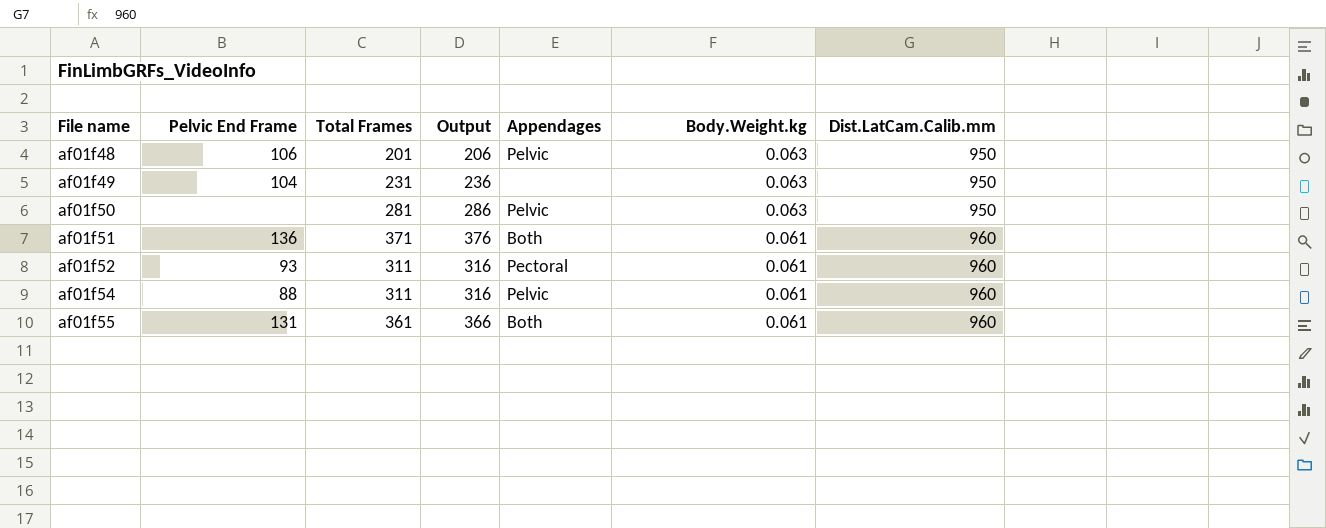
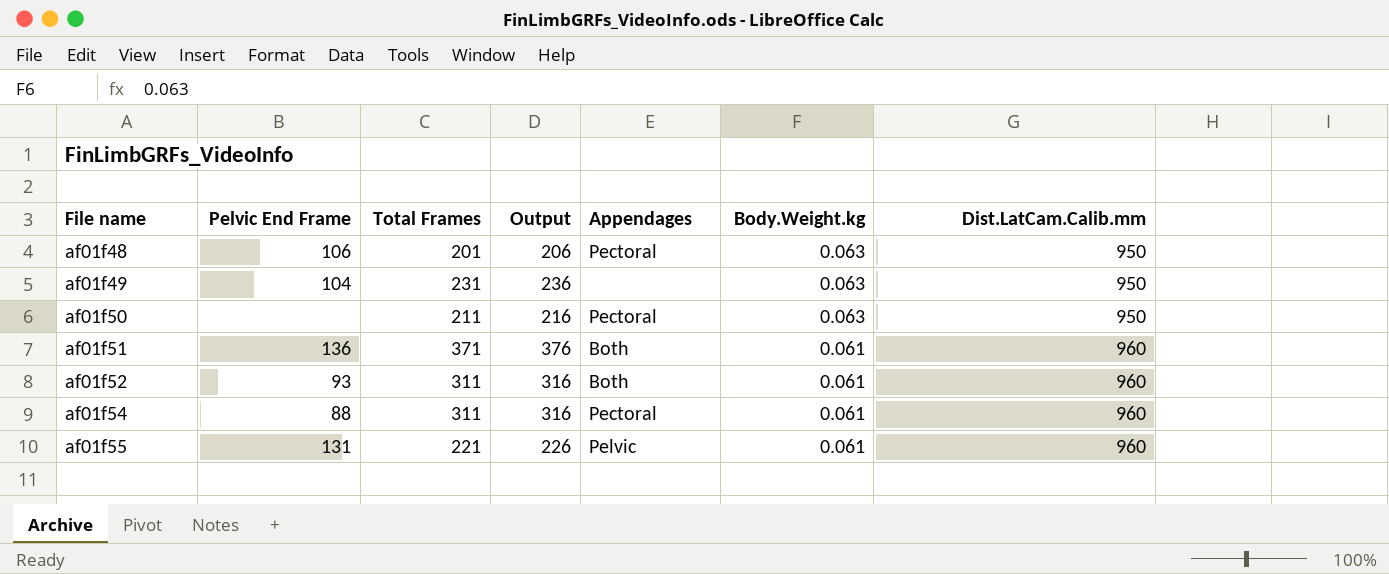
af01f48 | Appendages: Pelvic -> Pectoral
af01f50 | Total Frames: 281 -> 211
af01f50 | Output: 286 -> 216
af01f50 | Appendages: Pelvic -> Pectoral
af01f52 | Appendages: Pectoral -> Both
af01f54 | Appendages: Pelvic -> Pectoral
af01f55 | Total Frames: 361 -> 221
af01f55 | Output: 366 -> 226
af01f55 | Appendages: Both -> Pelvic

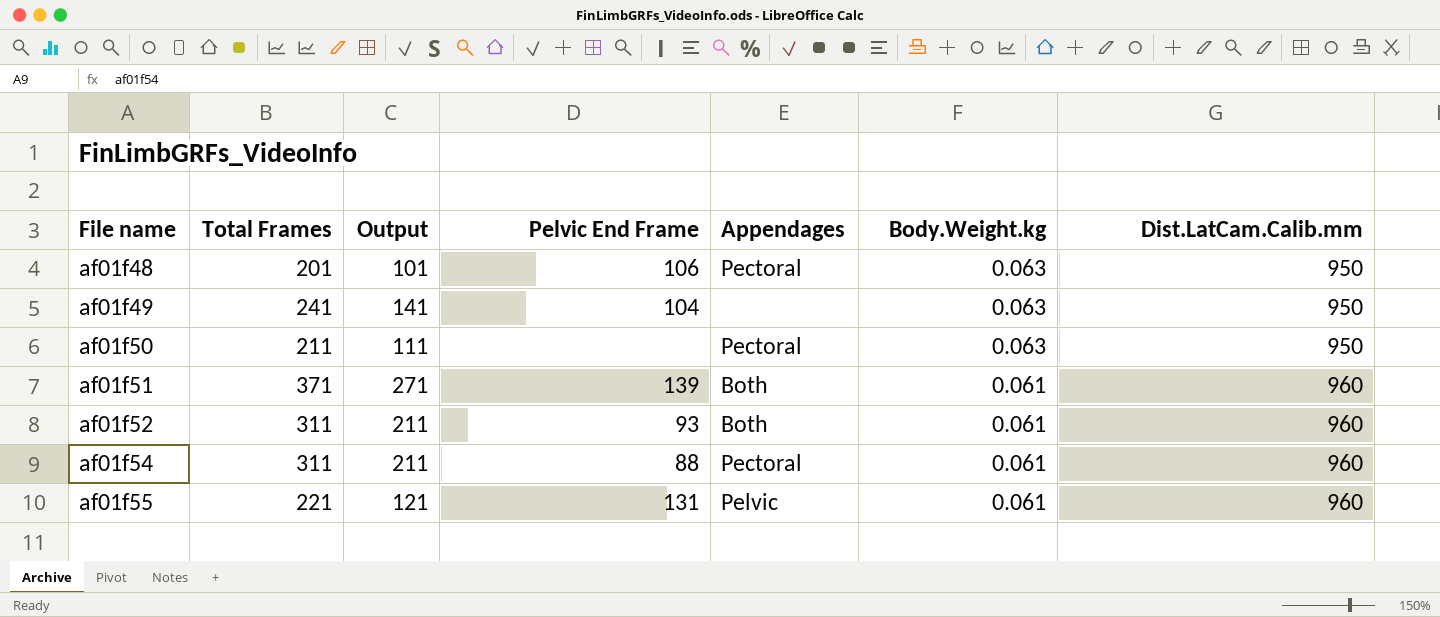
column Output | formula: [Total Frames] + 5 -> [Total Frames] - 100
column Pelvic End Frame | position: 2 -> 4
af01f49 | Total Frames: 231 -> 241
af01f51 | Pelvic End Frame: 136 -> 139

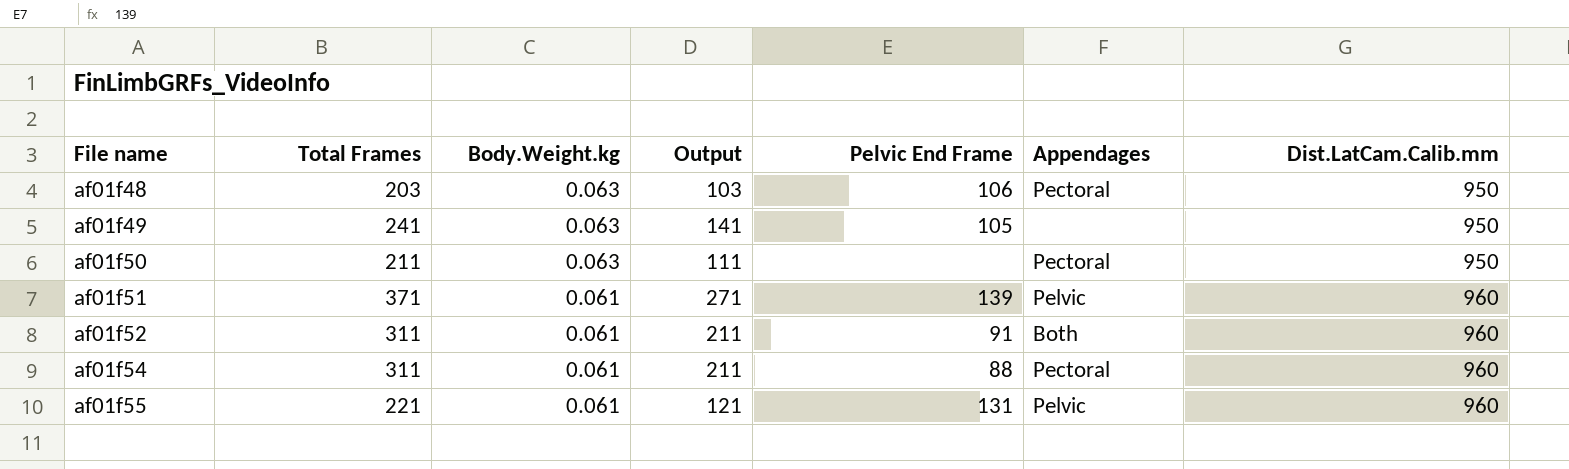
column Body.Weight.kg | position: 6 -> 3
af01f48 | Total Frames: 201 -> 203
af01f48 | Output: 101 -> 103
af01f49 | Pelvic End Frame: 104 -> 105
af01f51 | Appendages: Both -> Pelvic
af01f52 | Pelvic End Frame: 93 -> 91

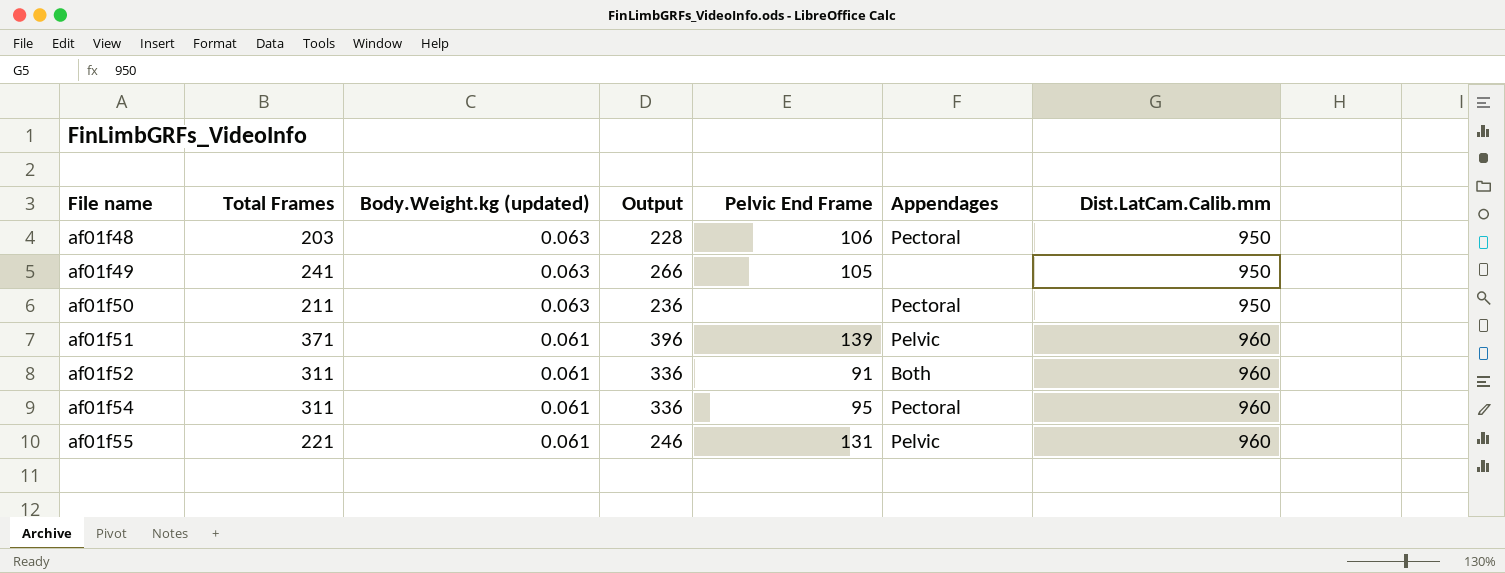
column name: Body.Weight.kg -> Body.Weight.kg (updated)
column Output | formula: [Total Frames] - 100 -> [Total Frames] + 25
af01f54 | Pelvic End Frame: 88 -> 95

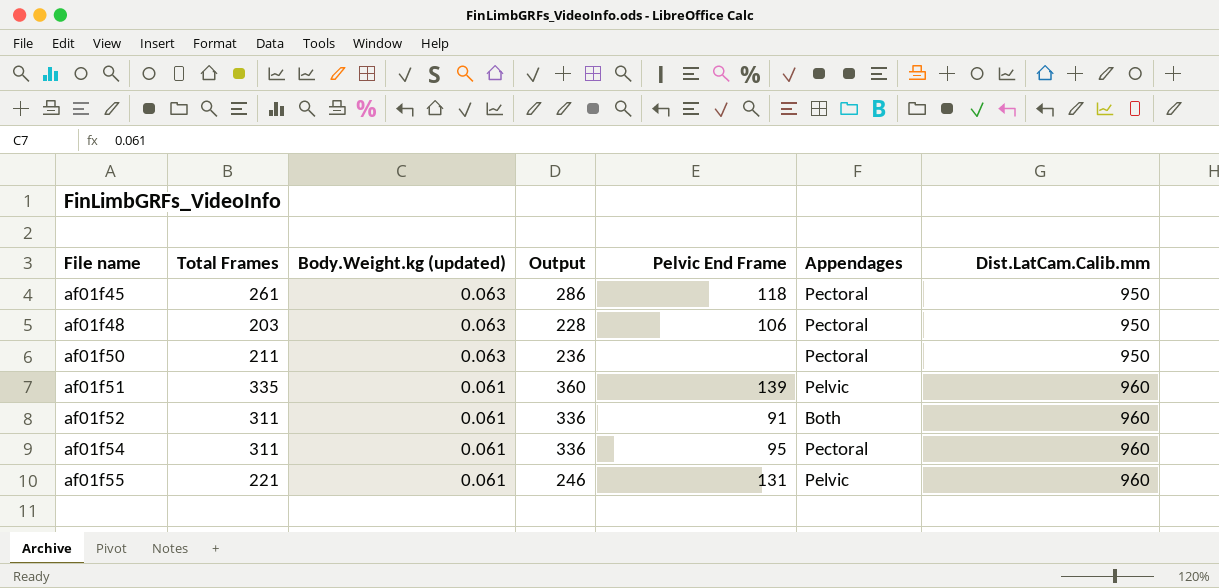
row af01f49: 241 | 0.063 | 266 | 105 | none | 950 -> none
row af01f45: none -> 261 | 0.063 | 286 | 118 | Pectoral | 950
af01f51 | Total Frames: 371 -> 335
af01f51 | Output: 396 -> 360

